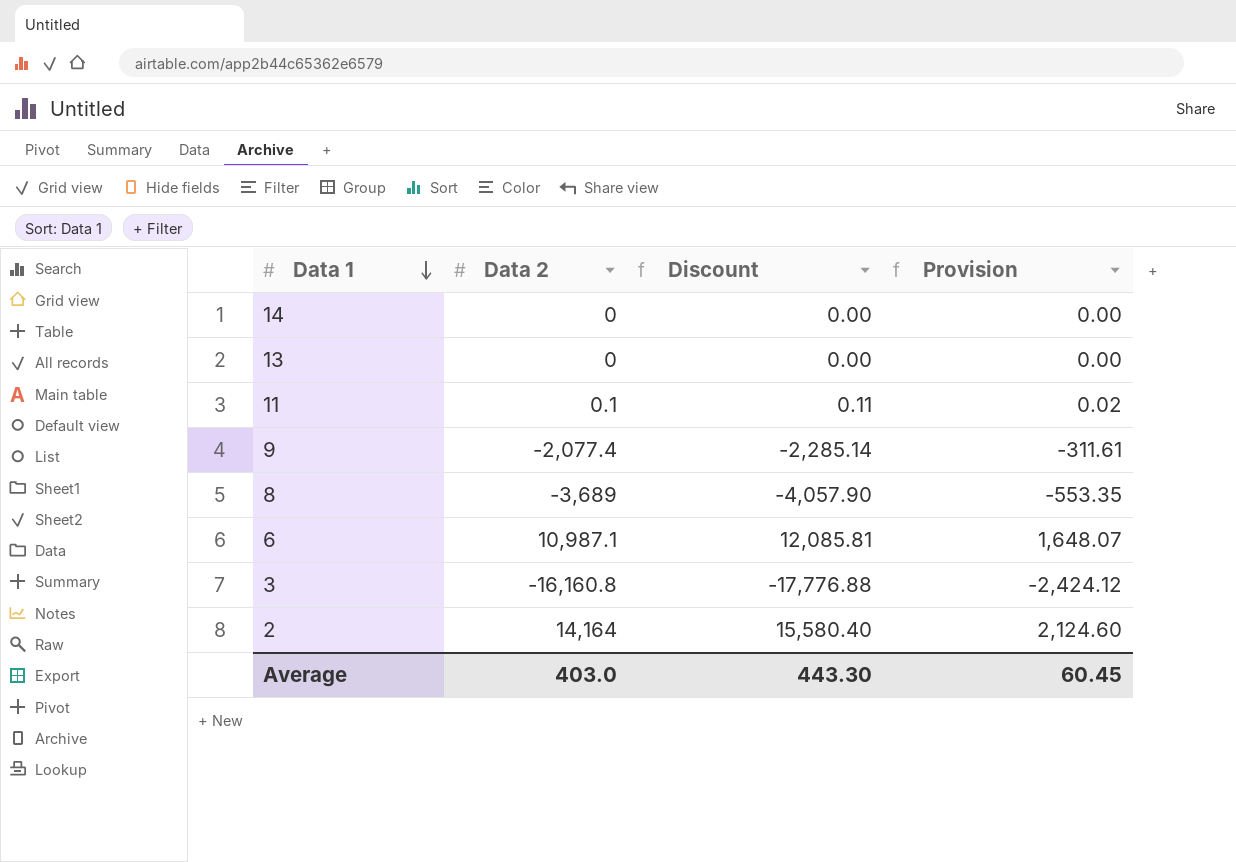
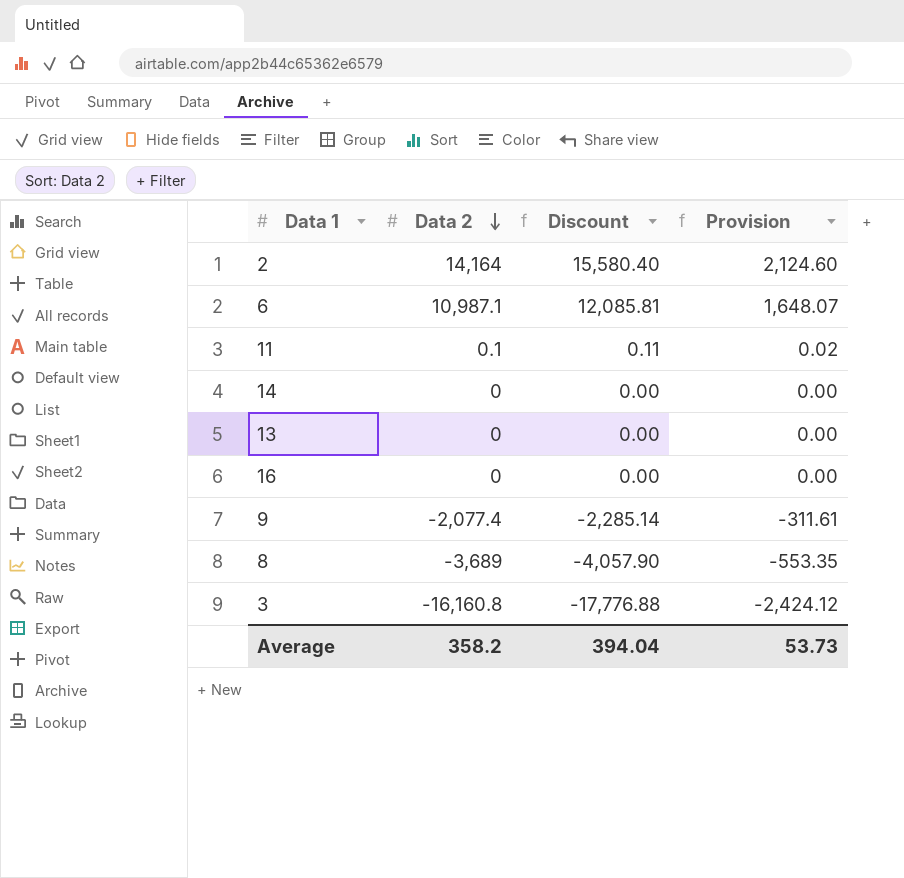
row order: Data 1 descending -> Data 2 descending
row 16: none -> 0 | 0.00 | 0.00
Average | Data 2: 403.0 -> 358.2
Average | Discount: 443.30 -> 394.04
Average | Provision: 60.45 -> 53.73

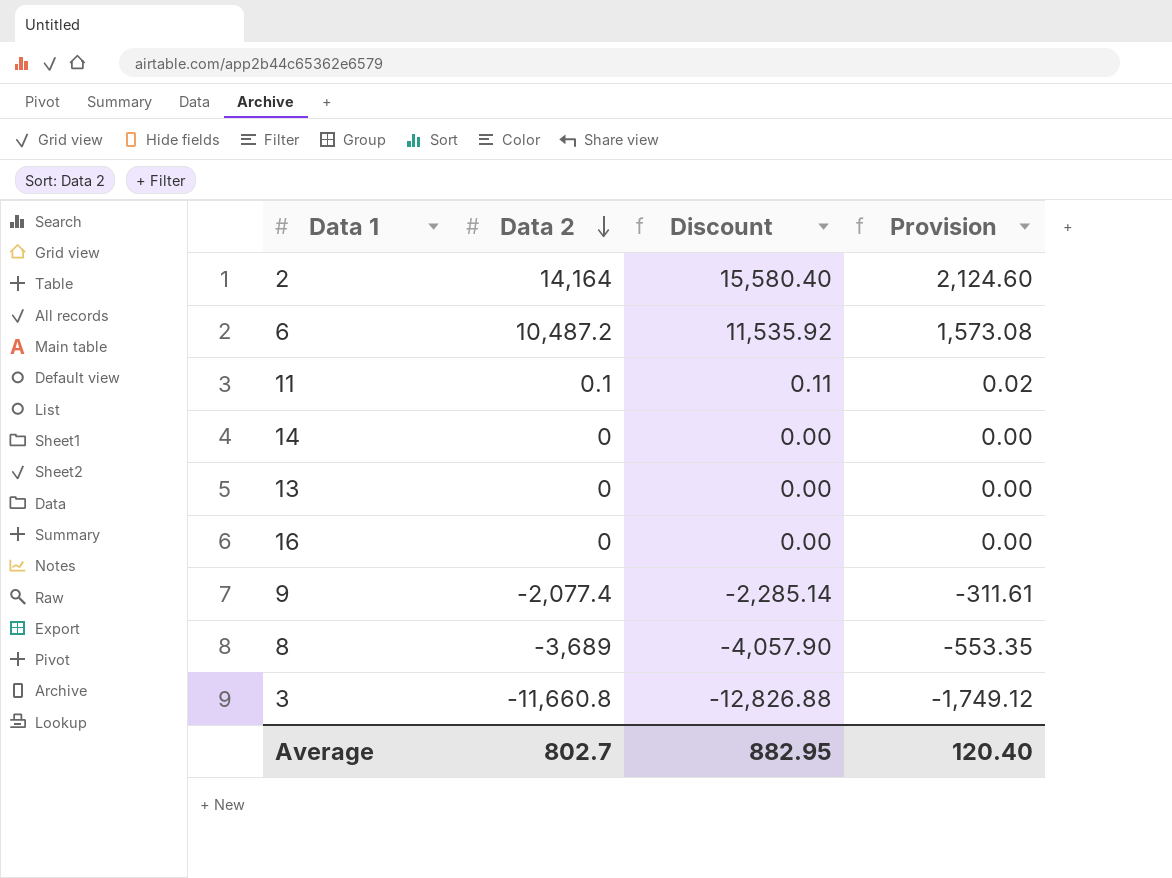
6 | Data 2: 10,987.1 -> 10,487.2
6 | Discount: 12,085.81 -> 11,535.92
6 | Provision: 1,648.07 -> 1,573.08
3 | Data 2: -16,160.8 -> -11,660.8
3 | Discount: -17,776.88 -> -12,826.88
3 | Provision: -2,424.12 -> -1,749.12
Average | Data 2: 358.2 -> 802.7
Average | Discount: 394.04 -> 882.95
Average | Provision: 53.73 -> 120.40

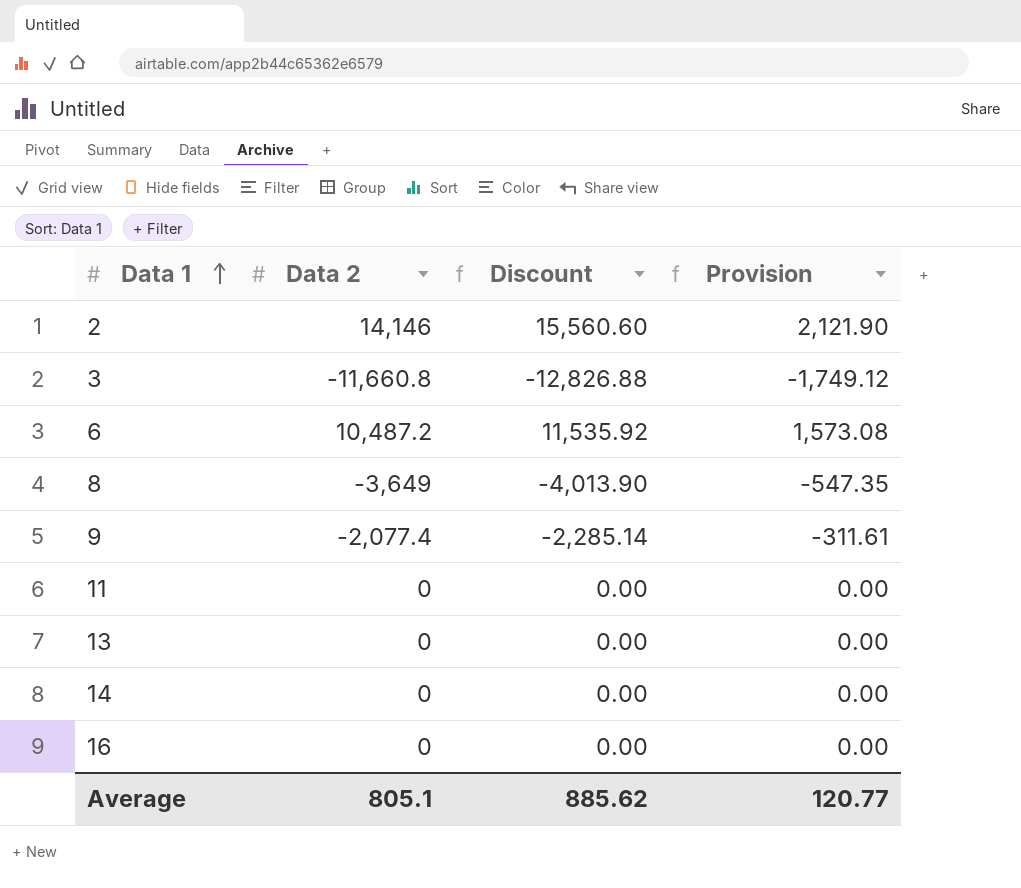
row order: Data 2 descending -> Data 1 ascending
2 | Data 2: 14,164 -> 14,146
2 | Discount: 15,580.40 -> 15,560.60
2 | Provision: 2,124.60 -> 2,121.90
8 | Data 2: -3,689 -> -3,649
8 | Discount: -4,057.90 -> -4,013.90
8 | Provision: -553.35 -> -547.35
11 | Data 2: 0.1 -> 0
11 | Discount: 0.11 -> 0.00
11 | Provision: 0.02 -> 0.00
Average | Data 2: 802.7 -> 805.1
Average | Discount: 882.95 -> 885.62
Average | Provision: 120.40 -> 120.77

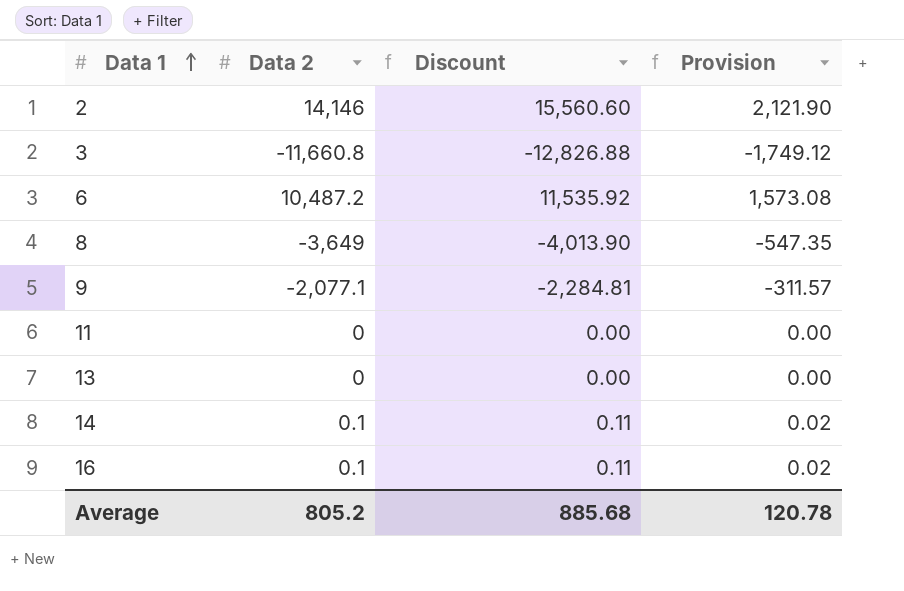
9 | Data 2: -2,077.4 -> -2,077.1
9 | Discount: -2,285.14 -> -2,284.81
9 | Provision: -311.61 -> -311.57
14 | Data 2: 0 -> 0.1
14 | Discount: 0.00 -> 0.11
14 | Provision: 0.00 -> 0.02
16 | Data 2: 0 -> 0.1
16 | Discount: 0.00 -> 0.11
16 | Provision: 0.00 -> 0.02
Average | Data 2: 805.1 -> 805.2
Average | Discount: 885.62 -> 885.68
Average | Provision: 120.77 -> 120.78

